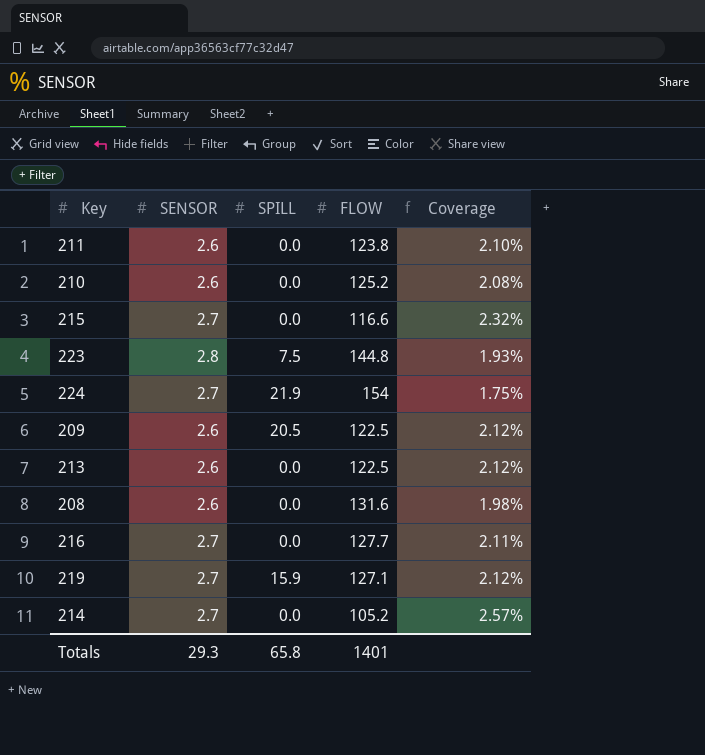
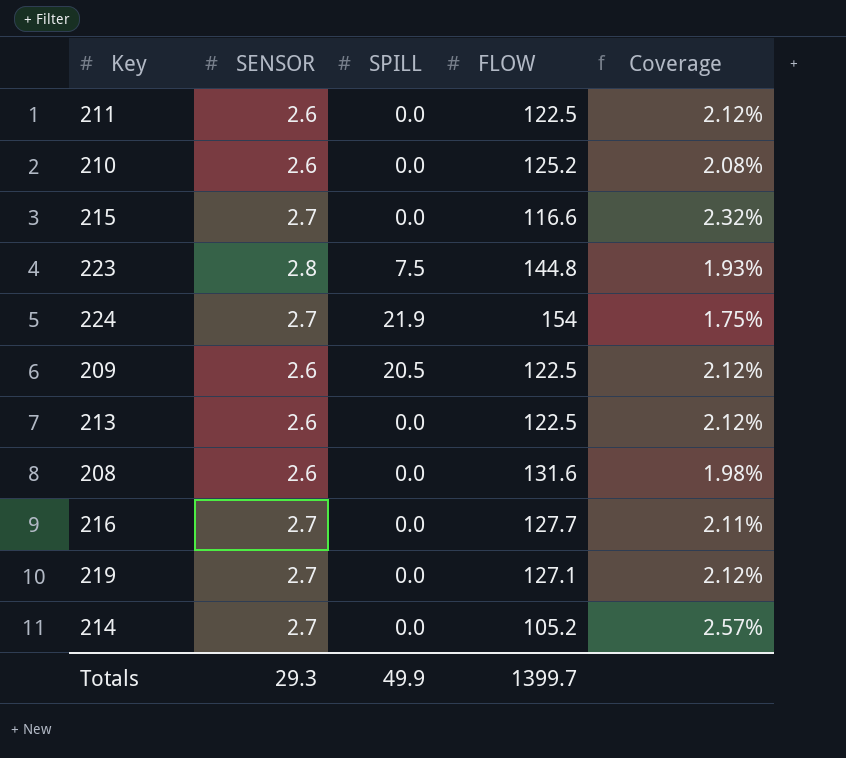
211 | FLOW: 123.8 -> 122.5
211 | Coverage: 2.10% -> 2.12%
219 | SPILL: 15.9 -> 0.0
Totals | SPILL: 65.8 -> 49.9
Totals | FLOW: 1401 -> 1399.7

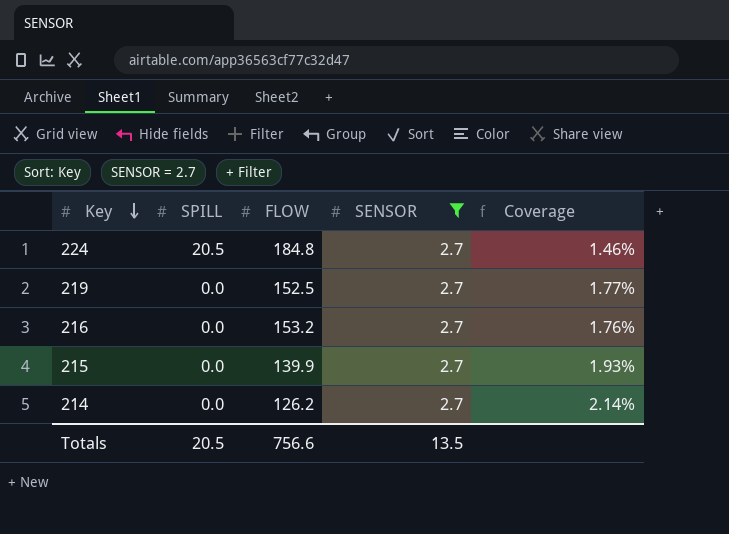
filter: none -> SENSOR = 2.7
row order: none -> Key descending
column SENSOR | position: 2 -> 4
224 | SPILL: 21.9 -> 20.5
224 | FLOW: 154 -> 184.8
224 | Coverage: 1.75% -> 1.46%
219 | FLOW: 127.1 -> 152.5
219 | Coverage: 2.12% -> 1.77%
216 | FLOW: 127.7 -> 153.2
216 | Coverage: 2.11% -> 1.76%
215 | FLOW: 116.6 -> 139.9
215 | Coverage: 2.32% -> 1.93%
214 | FLOW: 105.2 -> 126.2
214 | Coverage: 2.57% -> 2.14%
Totals | SPILL: 49.9 -> 20.5
Totals | FLOW: 1399.7 -> 756.6
Totals | SENSOR: 29.3 -> 13.5

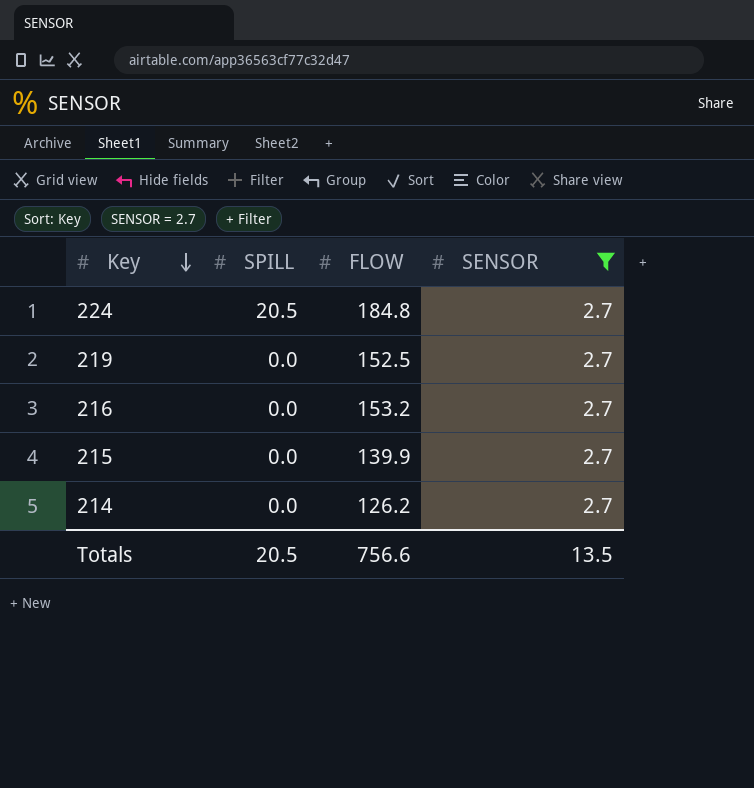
column Coverage | formula: [SENSOR] / [FLOW] -> none

